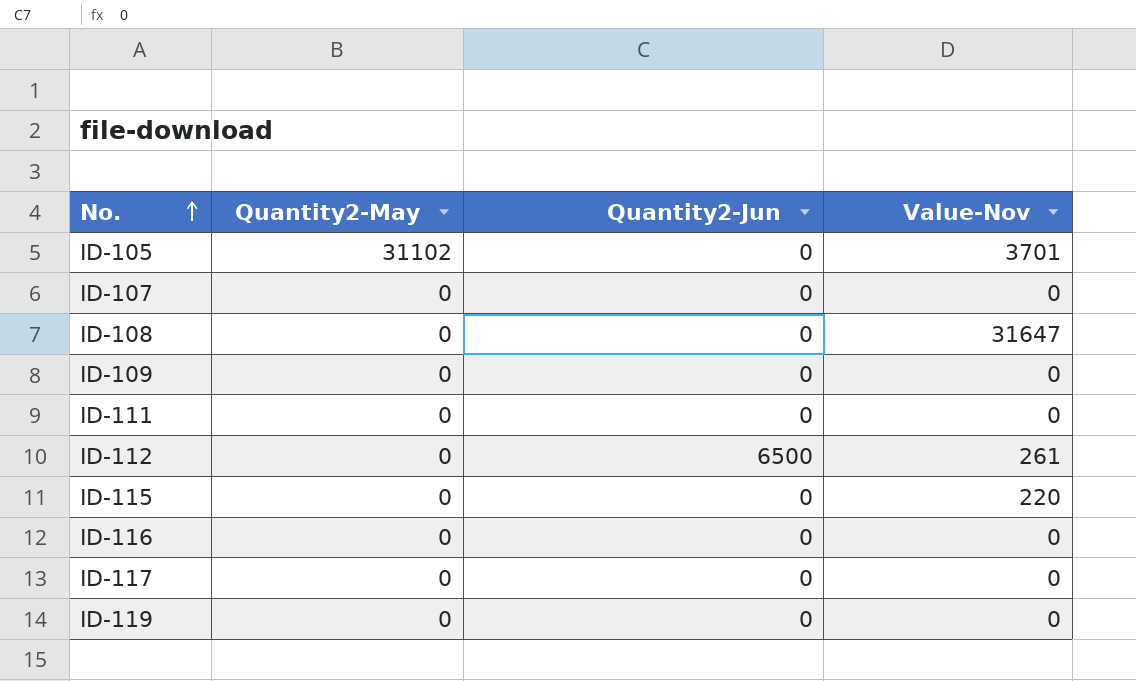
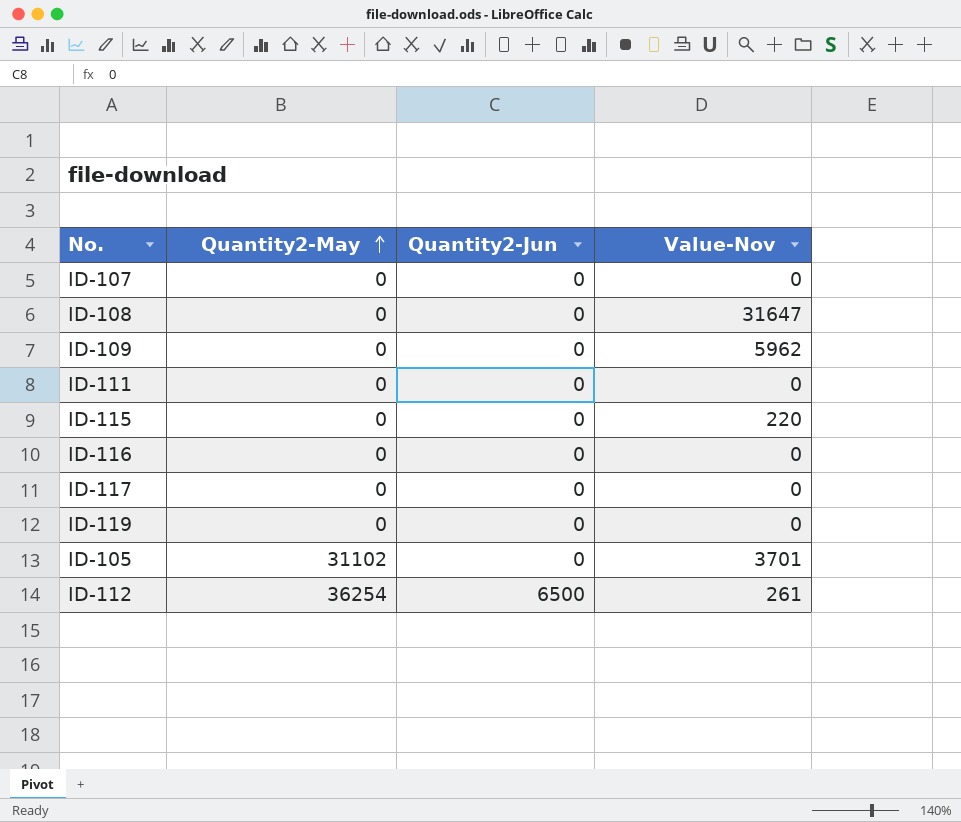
row order: No. ascending -> Quantity2-May ascending
ID-109 | Value-Nov: 0 -> 5962
ID-112 | Quantity2-May: 0 -> 36254

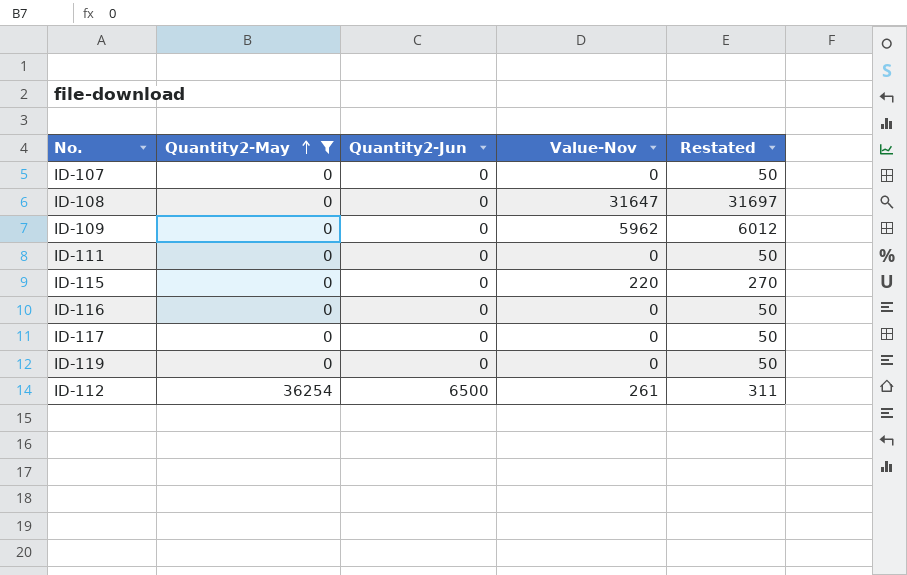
filter: none -> Quantity2-May != 31102
column Restated | formula: none -> [Value-Nov] + 50

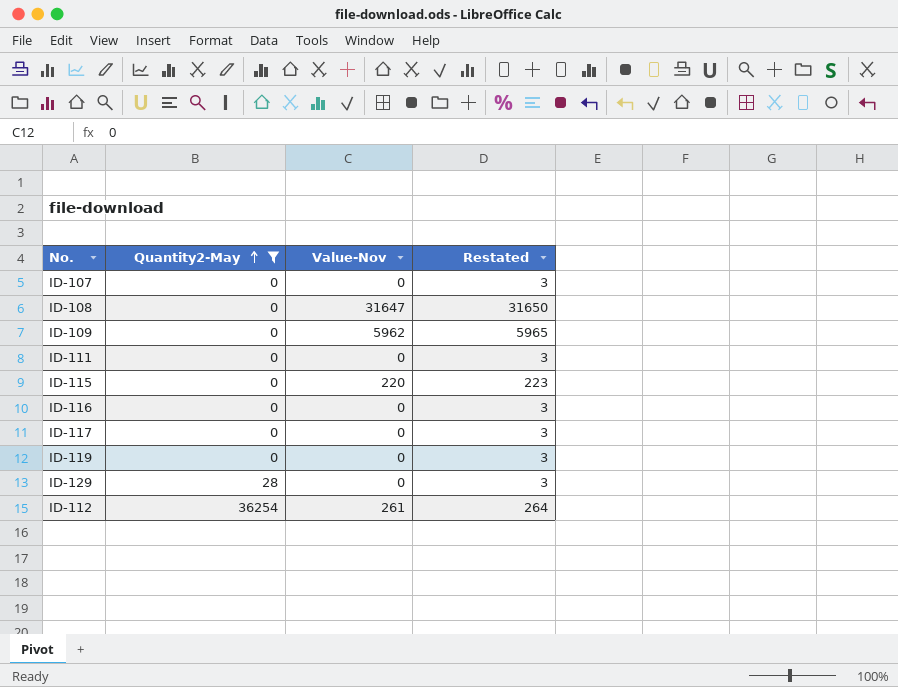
column Quantity2-Jun | position: 3 -> none
column Restated | formula: [Value-Nov] + 50 -> [Value-Nov] + 3
row ID-129: none -> 28 | 0 | 3

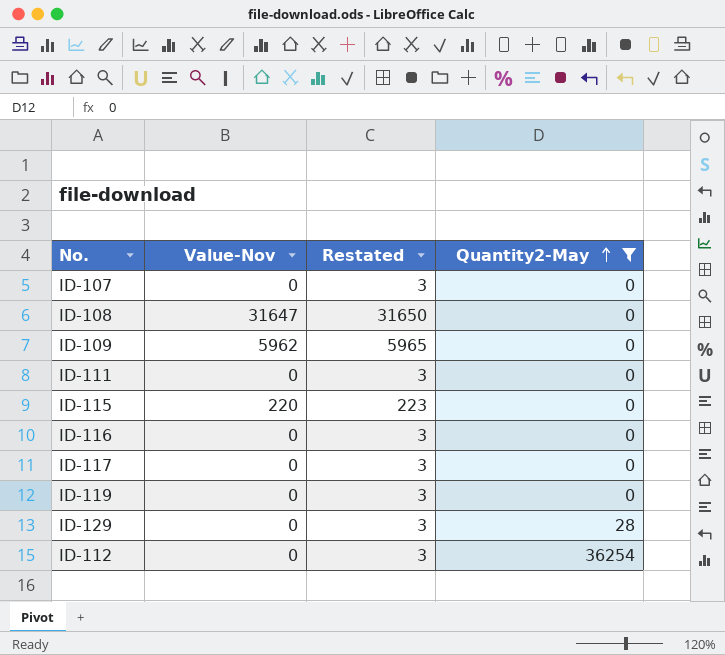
column Quantity2-May | position: 2 -> 4
ID-112 | Value-Nov: 261 -> 0
ID-112 | Restated: 264 -> 3

